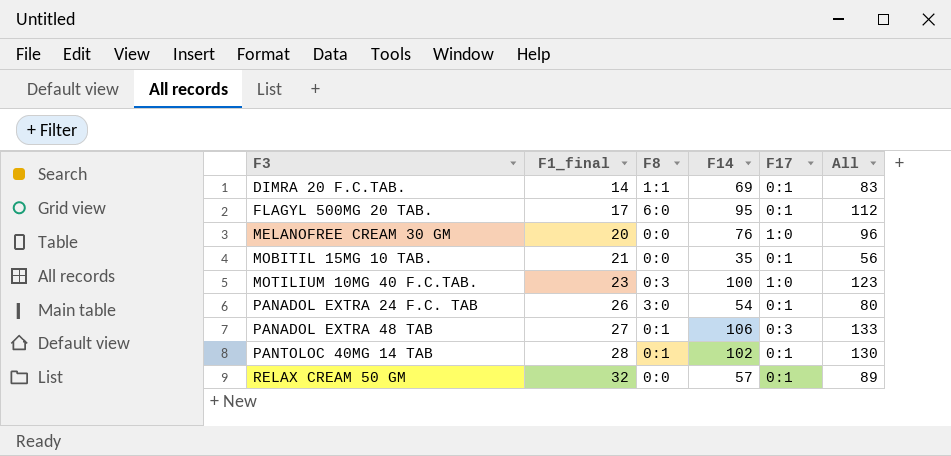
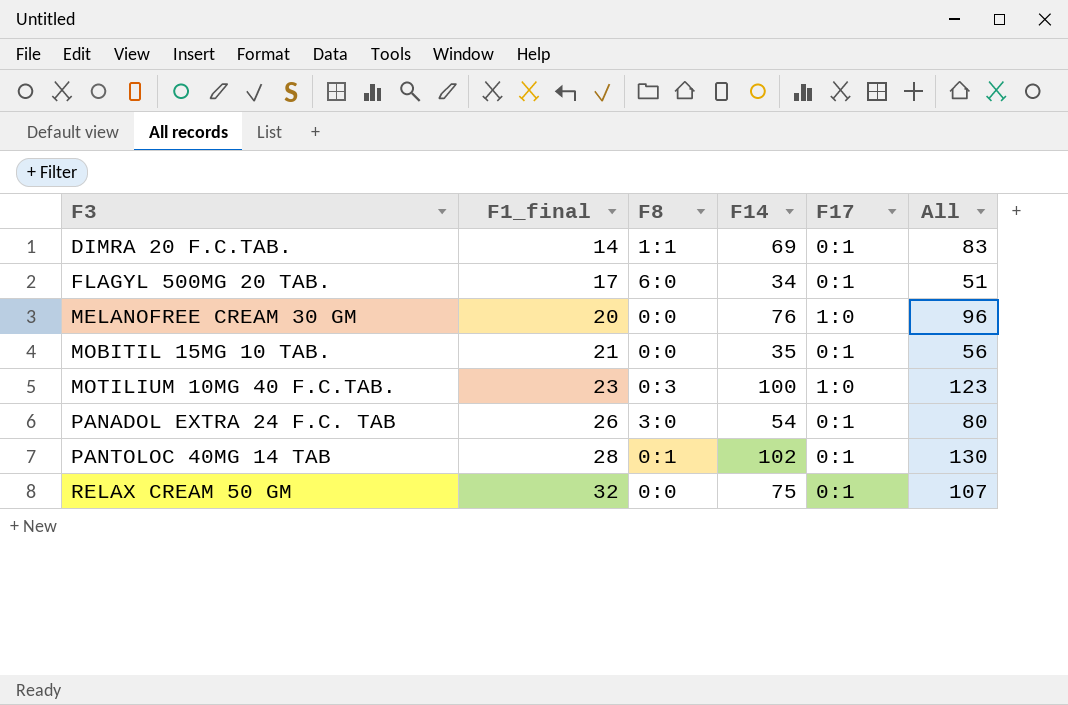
row PANADOL EXTRA 48 TAB: 27 | 0:1 | 106 | 0:3 | 133 -> none
FLAGYL 500MG 20 TAB. | F14: 95 -> 34
FLAGYL 500MG 20 TAB. | All: 112 -> 51
RELAX CREAM 50 GM | F14: 57 -> 75
RELAX CREAM 50 GM | All: 89 -> 107

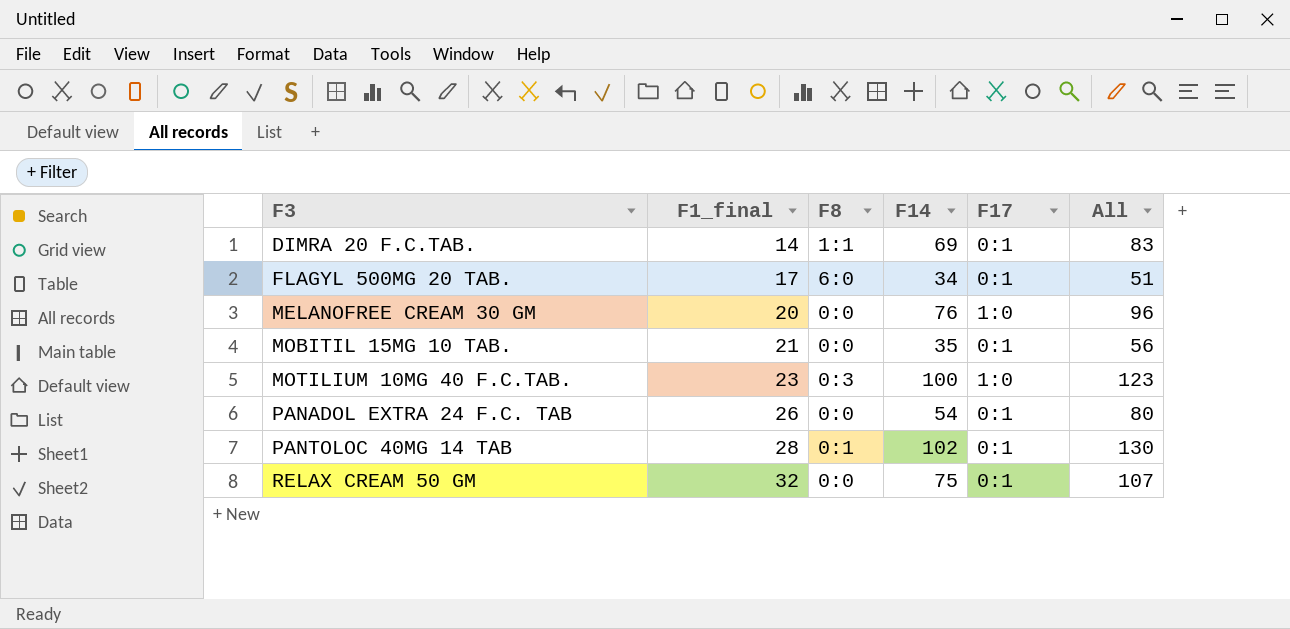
PANADOL EXTRA 24 F.C. TAB | F8: 3:0 -> 0:0

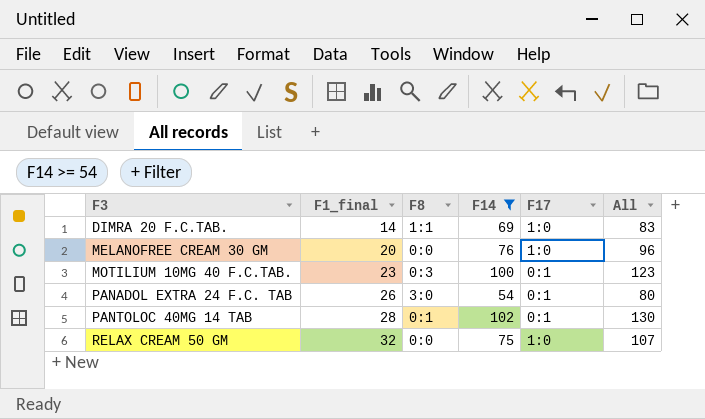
filter: none -> F14 >= 54
DIMRA 20 F.C.TAB. | F17: 0:1 -> 1:0
MOTILIUM 10MG 40 F.C.TAB. | F17: 1:0 -> 0:1
PANADOL EXTRA 24 F.C. TAB | F8: 0:0 -> 3:0
RELAX CREAM 50 GM | F17: 0:1 -> 1:0

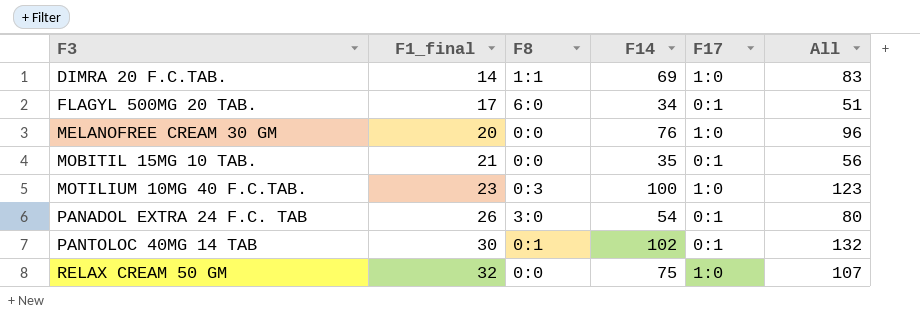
filter: F14 >= 54 -> none
MOTILIUM 10MG 40 F.C.TAB. | F17: 0:1 -> 1:0
PANTOLOC 40MG 14 TAB | F1_final: 28 -> 30
PANTOLOC 40MG 14 TAB | All: 130 -> 132

